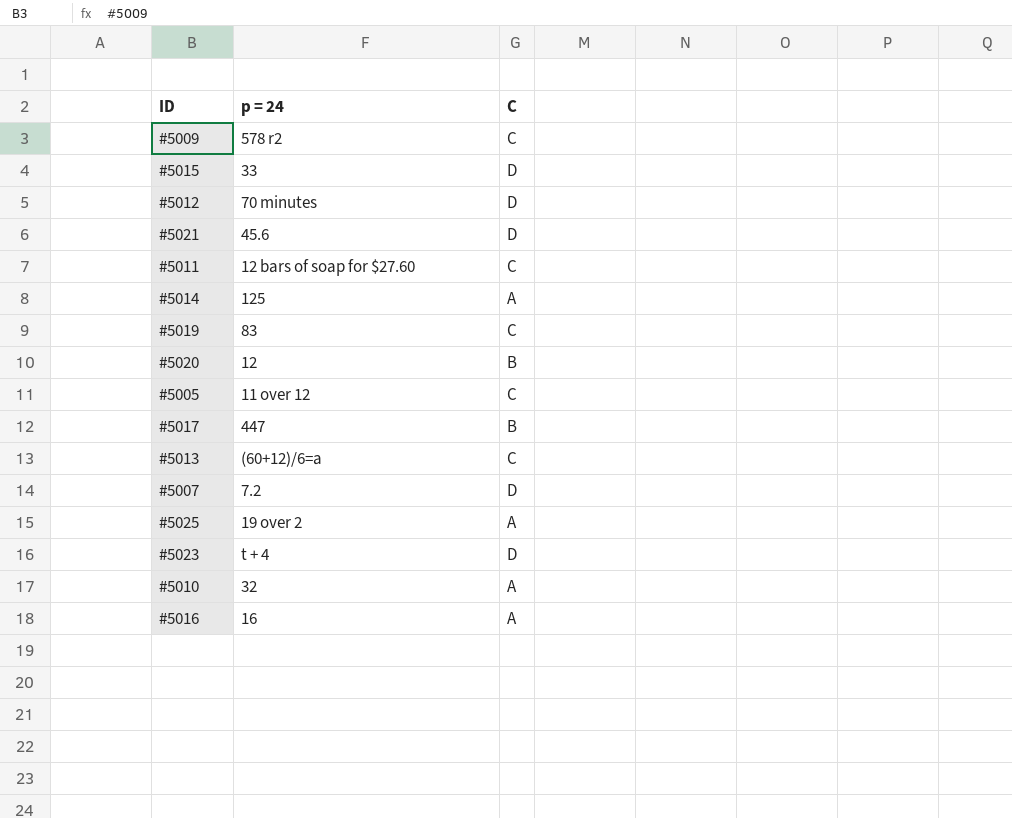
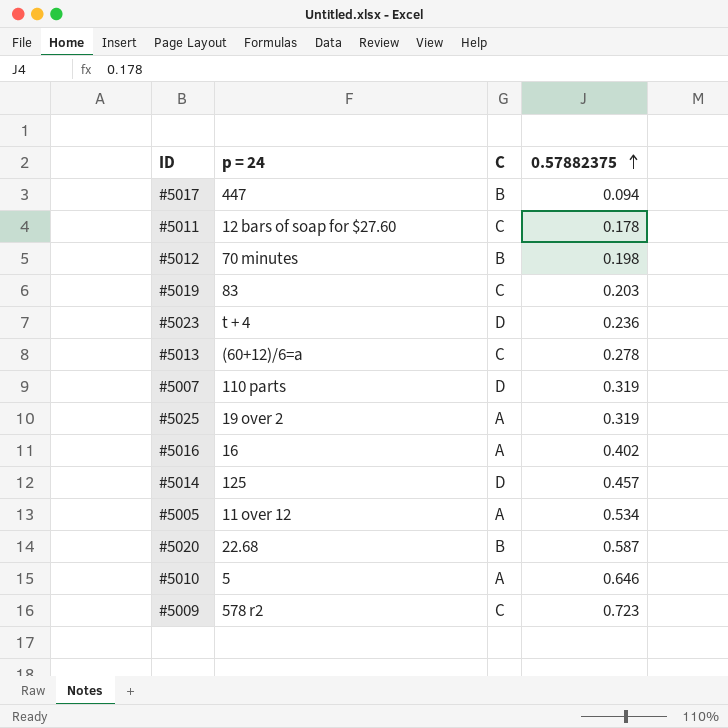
row order: none -> 0.57882375 ascending
column 0.57882375 | position: none -> 4
row #5015: 33 | D -> none
row #5021: 45.6 | D -> none
#5012 | C: D -> B
#5007 | p = 24: 7.2 -> 110 parts
#5014 | C: A -> D
#5005 | C: C -> A
#5020 | p = 24: 12 -> 22.68
#5010 | p = 24: 32 -> 5

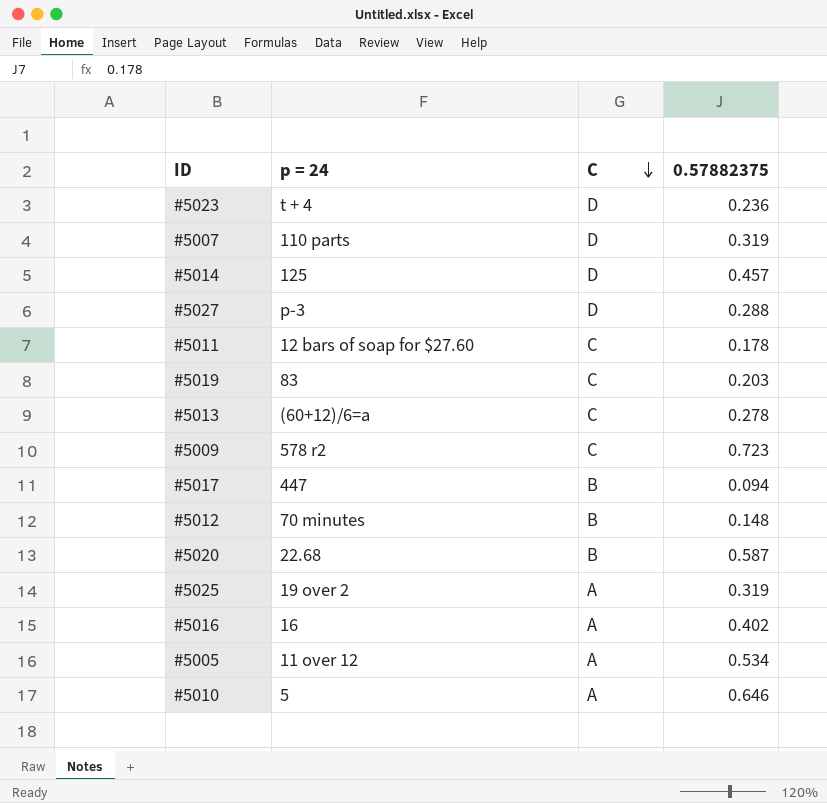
row order: 0.57882375 ascending -> C descending
row #5027: none -> p-3 | D | 0.288
#5012 | 0.57882375: 0.198 -> 0.148

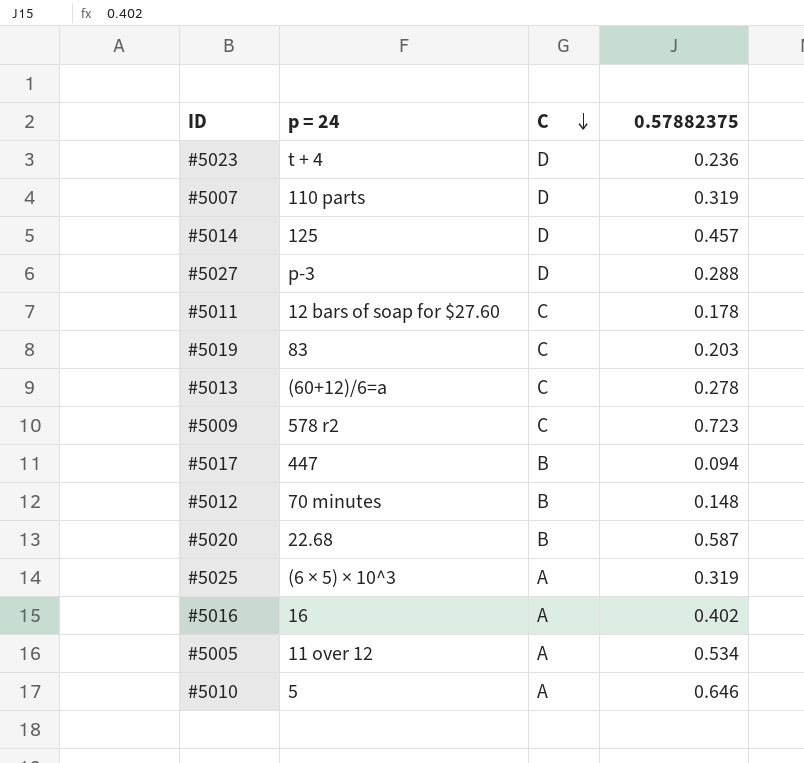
#5025 | p = 24: 19 over 2 -> (6 × 5) × 10^3

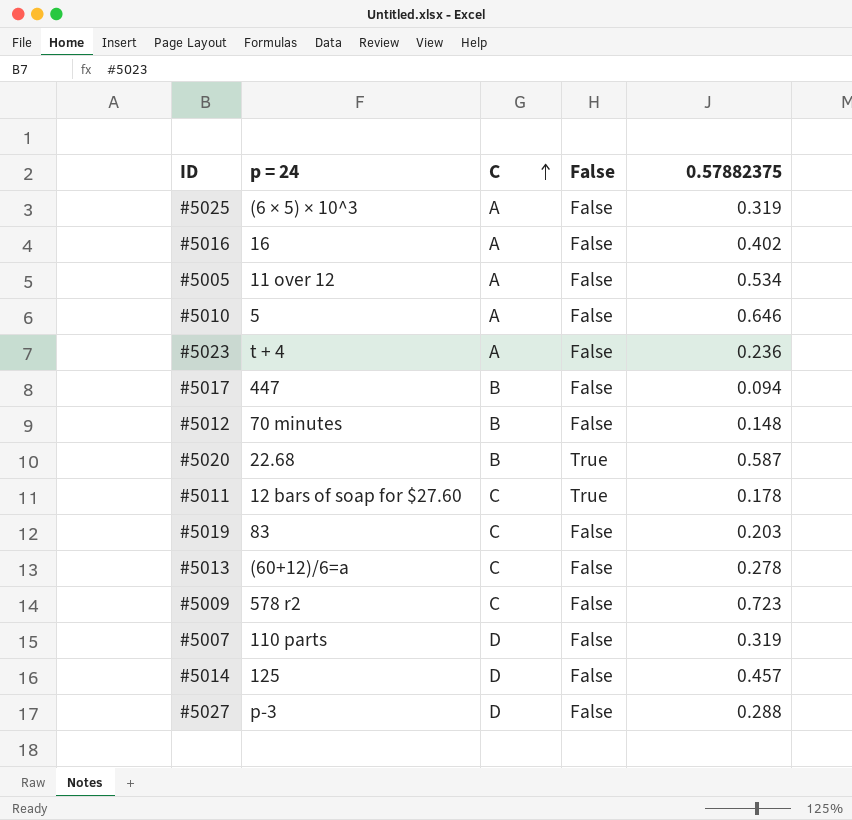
row order: C descending -> C ascending
column False | position: none -> 4
#5023 | C: D -> A

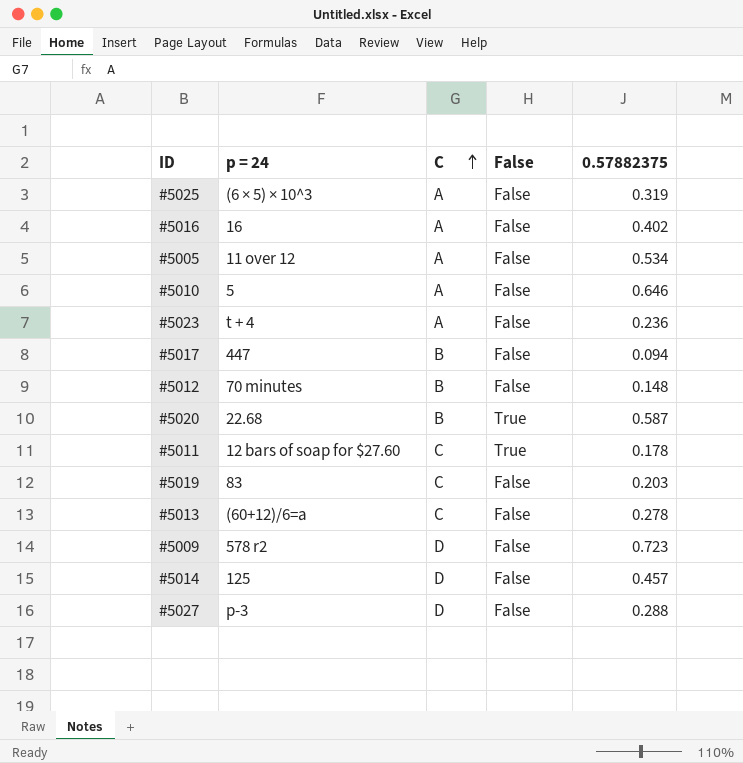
row #5007: 110 parts | D | False | 0.319 -> none
#5009 | C: C -> D

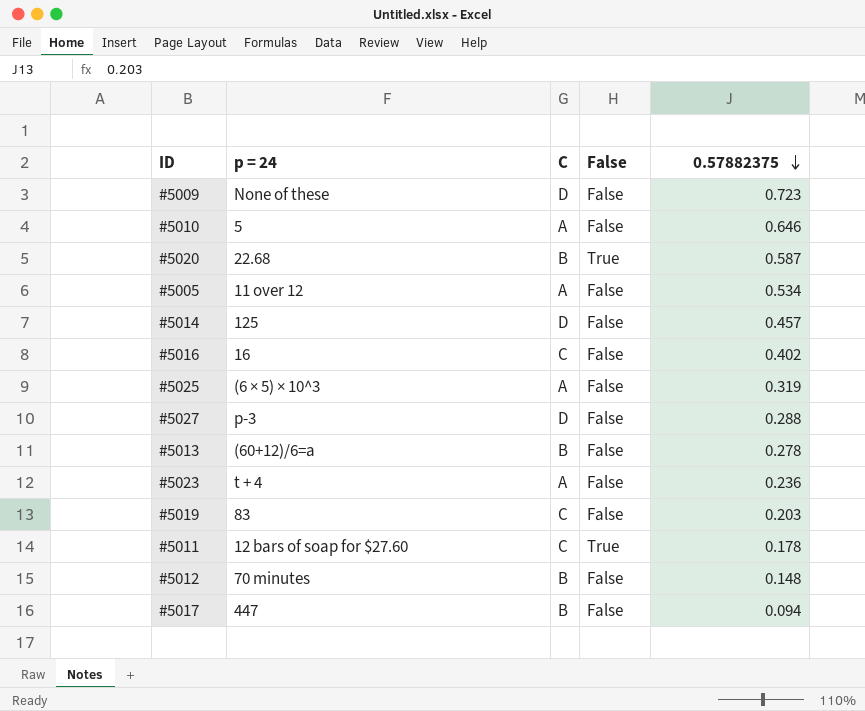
row order: C ascending -> 0.57882375 descending
#5009 | p = 24: 578 r2 -> None of these
#5016 | C: A -> C
#5013 | C: C -> B

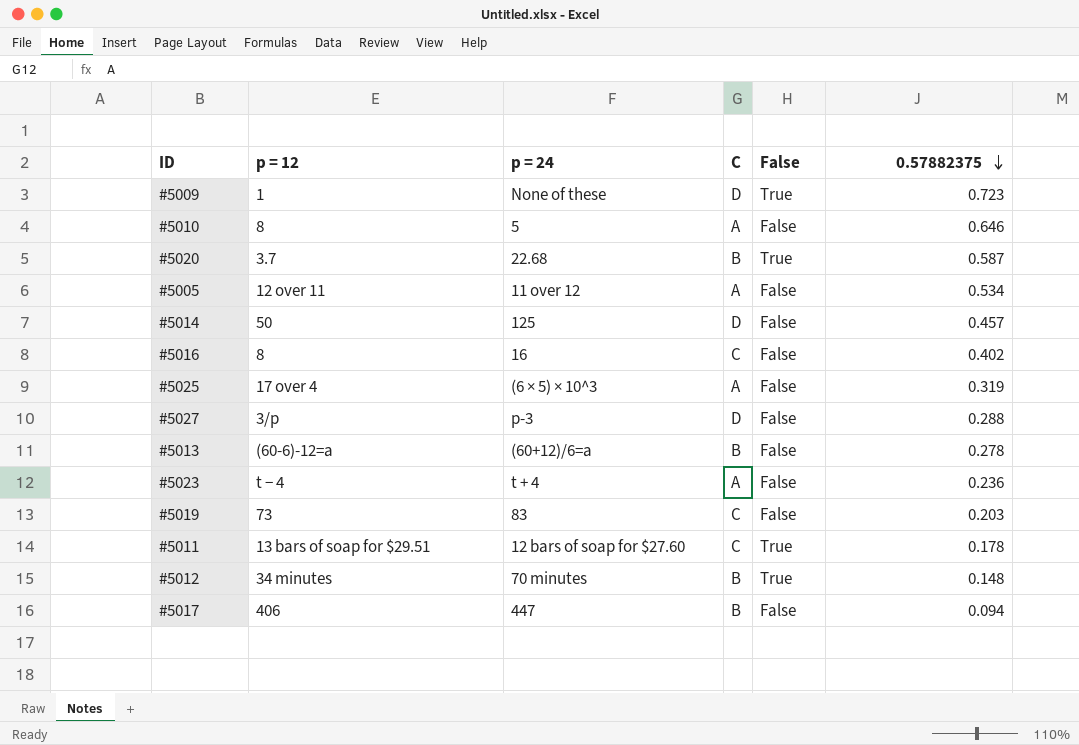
column p = 12 | position: none -> 2
#5009 | False: False -> True
#5012 | False: False -> True

